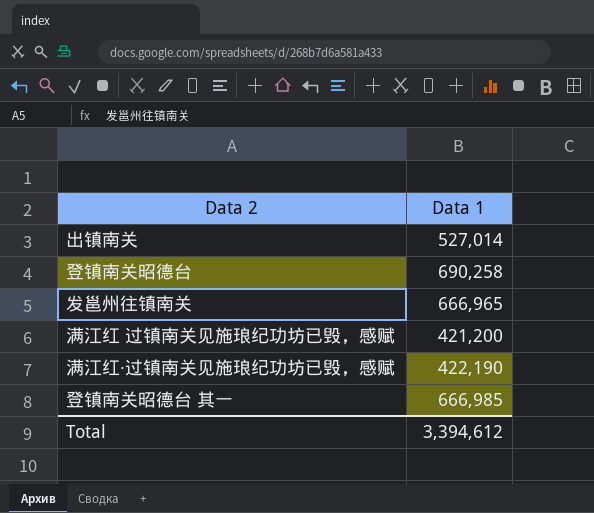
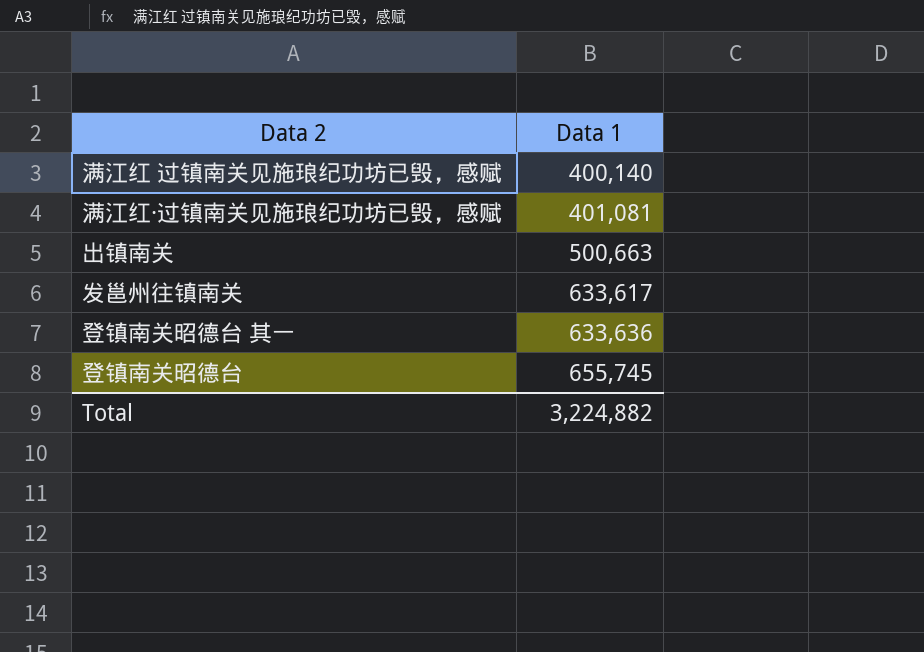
row order: none -> Data 1 ascending
满江红 过镇南关见施琅纪功坊已毁，感赋 | Data 1: 421,200 -> 400,140
满江红·过镇南关见施琅纪功坊已毁，感赋 | Data 1: 422,190 -> 401,081
出镇南关 | Data 1: 527,014 -> 500,663
发邕州往镇南关 | Data 1: 666,965 -> 633,617
登镇南关昭德台 其一 | Data 1: 666,985 -> 633,636
登镇南关昭德台 | Data 1: 690,258 -> 655,745
Total | Data 1: 3,394,612 -> 3,224,882

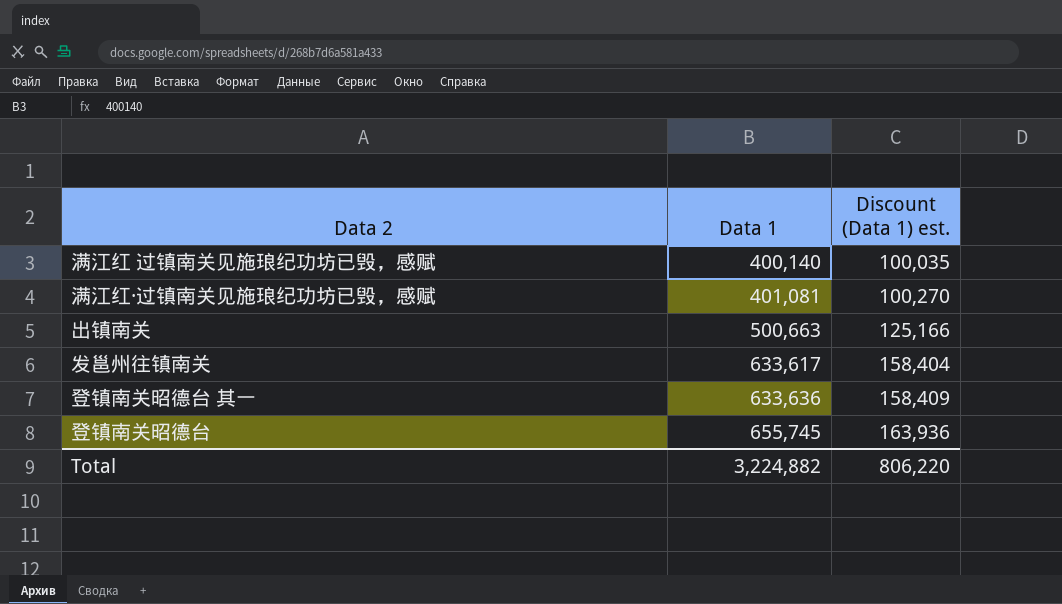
column Discount (Data 1) est. | formula: none -> [Data 1] * 0.25

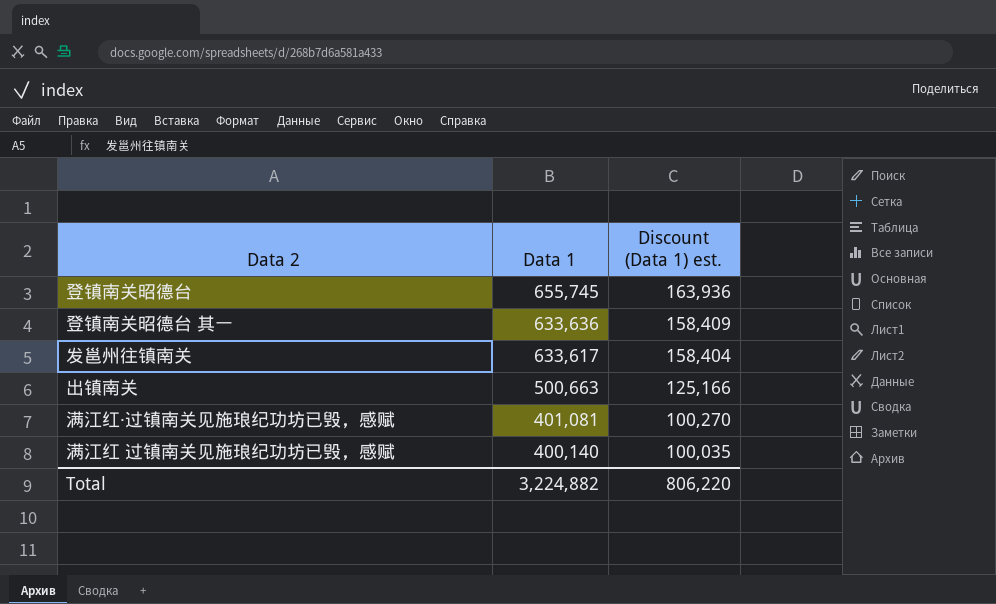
row order: Data 1 ascending -> Data 1 descending

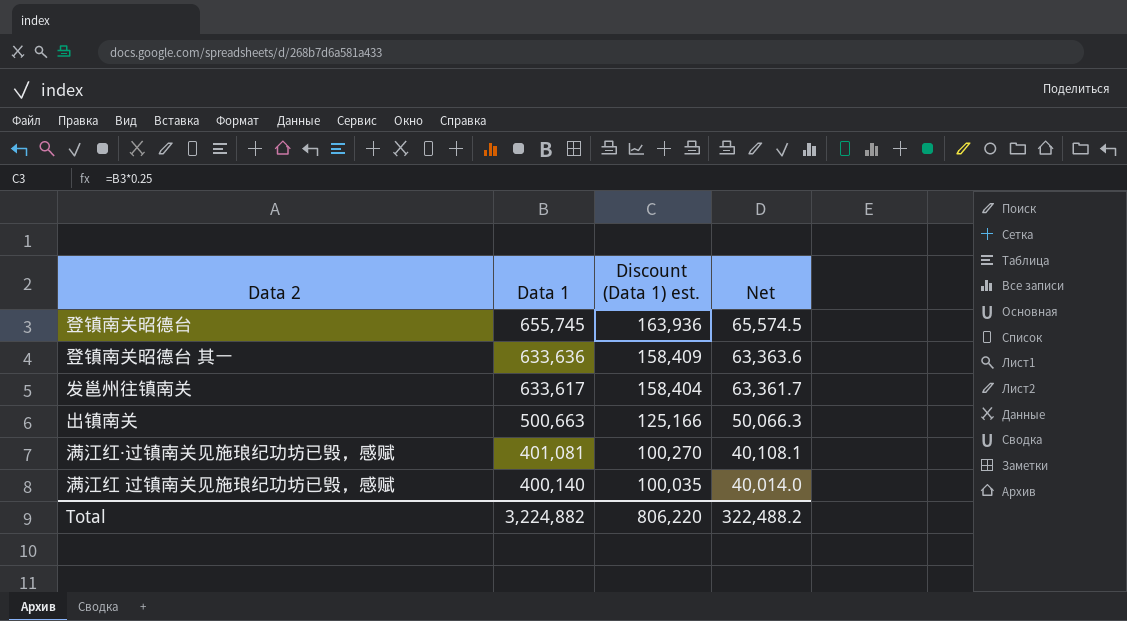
column Net | formula: none -> [Data 1] * 0.1

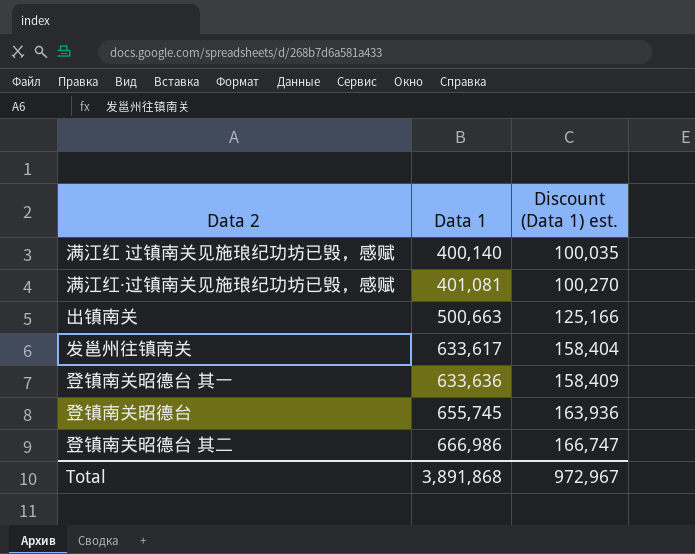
row order: Data 1 descending -> Data 1 ascending
column Net | formula: [Data 1] * 0.1 -> none
row 登镇南关昭德台 其二: none -> 666,986 | 166,747
Total | Data 1: 3,224,882 -> 3,891,868
Total | Discount (Data 1) est.: 806,220 -> 972,967

